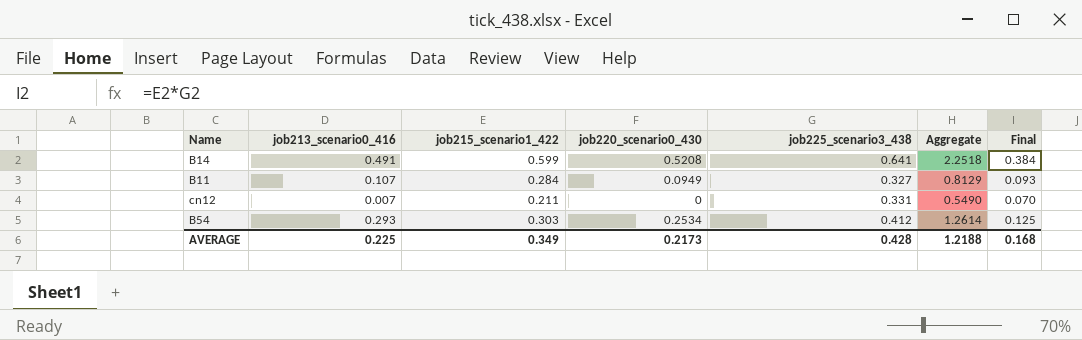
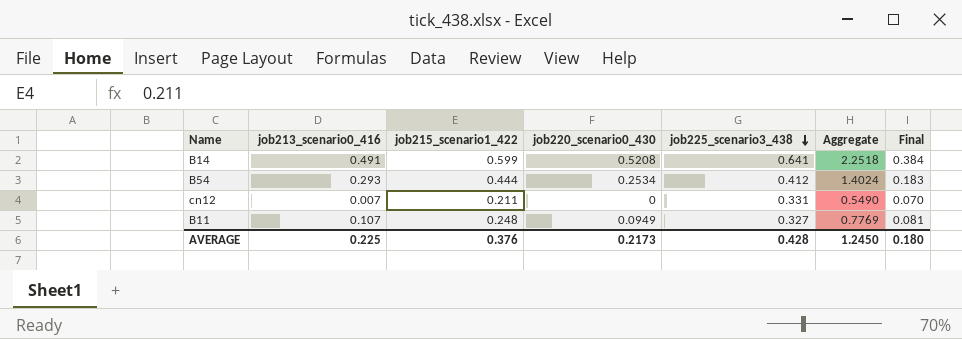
row order: none -> job225_scenario3_438 descending
B54 | job215_scenario1_422: 0.303 -> 0.444
B54 | Aggregate: 1.2614 -> 1.4024
B54 | Final: 0.125 -> 0.183
B11 | job215_scenario1_422: 0.284 -> 0.248
B11 | Aggregate: 0.8129 -> 0.7769
B11 | Final: 0.093 -> 0.081
AVERAGE | job215_scenario1_422: 0.349 -> 0.376
AVERAGE | Aggregate: 1.2188 -> 1.2450
AVERAGE | Final: 0.168 -> 0.180

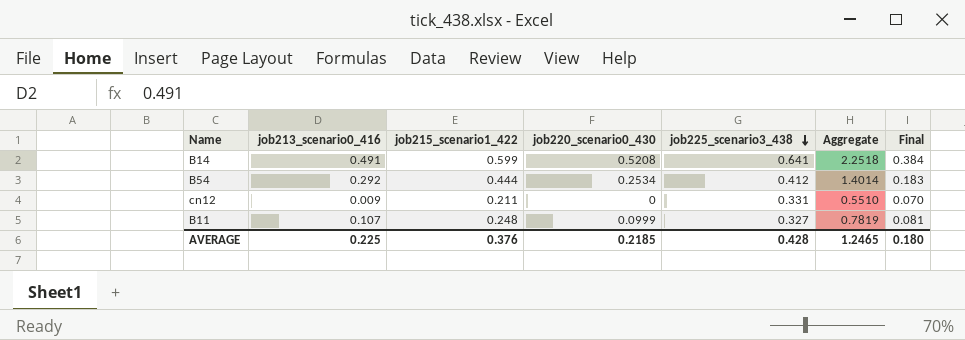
B54 | job213_scenario0_416: 0.293 -> 0.292
B54 | Aggregate: 1.4024 -> 1.4014
cn12 | job213_scenario0_416: 0.007 -> 0.009
cn12 | Aggregate: 0.5490 -> 0.5510
B11 | job220_scenario0_430: 0.0949 -> 0.0999
B11 | Aggregate: 0.7769 -> 0.7819
AVERAGE | job220_scenario0_430: 0.2173 -> 0.2185
AVERAGE | Aggregate: 1.2450 -> 1.2465

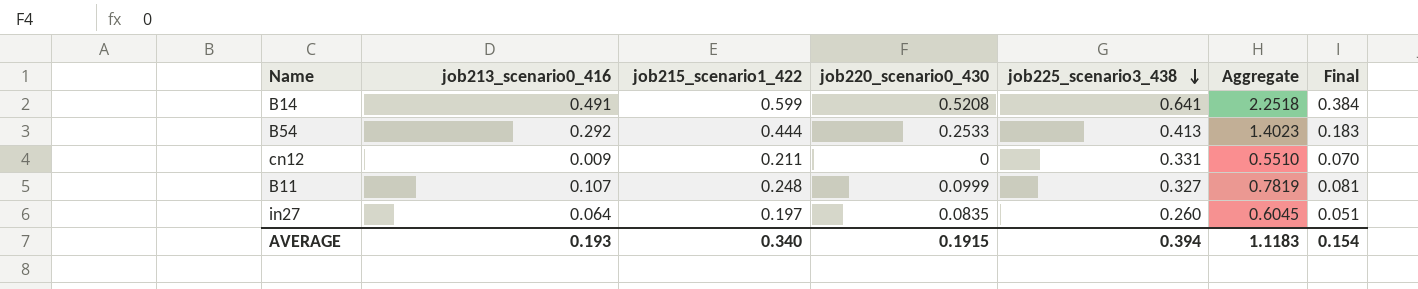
B54 | job220_scenario0_430: 0.2534 -> 0.2533
B54 | job225_scenario3_438: 0.412 -> 0.413
B54 | Aggregate: 1.4014 -> 1.4023
row in27: none -> 0.064 | 0.197 | 0.0835 | 0.260 | 0.6045 | 0.051
AVERAGE | job213_scenario0_416: 0.225 -> 0.193
AVERAGE | job215_scenario1_422: 0.376 -> 0.340
AVERAGE | job220_scenario0_430: 0.2185 -> 0.1915
AVERAGE | job225_scenario3_438: 0.428 -> 0.394
AVERAGE | Aggregate: 1.2465 -> 1.1183
AVERAGE | Final: 0.180 -> 0.154

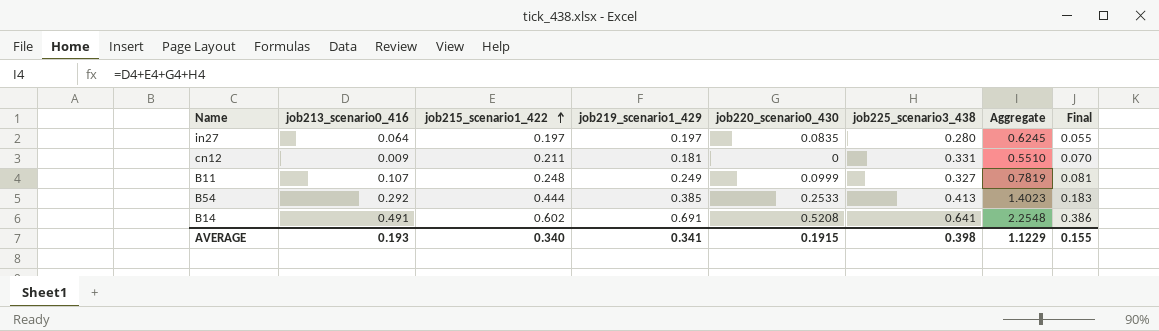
row order: job225_scenario3_438 descending -> job215_scenario1_422 ascending
column job219_scenario1_429 | position: none -> 4
in27 | job225_scenario3_438: 0.260 -> 0.280
in27 | Aggregate: 0.6045 -> 0.6245
in27 | Final: 0.051 -> 0.055
B14 | job215_scenario1_422: 0.599 -> 0.602
B14 | Aggregate: 2.2518 -> 2.2548
B14 | Final: 0.384 -> 0.386
AVERAGE | job225_scenario3_438: 0.394 -> 0.398
AVERAGE | Aggregate: 1.1183 -> 1.1229
AVERAGE | Final: 0.154 -> 0.155

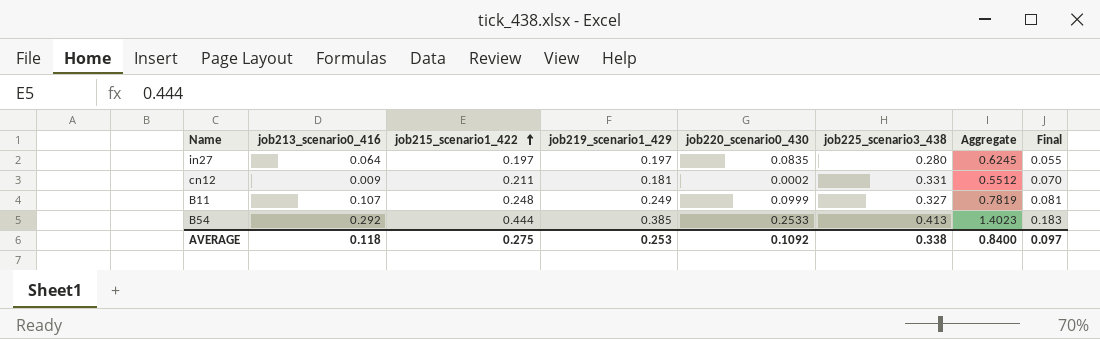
row B14: 0.491 | 0.602 | 0.691 | 0.5208 | 0.641 | 2.2548 | 0.386 -> none
cn12 | job220_scenario0_430: 0 -> 0.0002
cn12 | Aggregate: 0.5510 -> 0.5512
AVERAGE | job213_scenario0_416: 0.193 -> 0.118
AVERAGE | job215_scenario1_422: 0.340 -> 0.275
AVERAGE | job219_scenario1_429: 0.341 -> 0.253
AVERAGE | job220_scenario0_430: 0.1915 -> 0.1092
AVERAGE | job225_scenario3_438: 0.398 -> 0.338
AVERAGE | Aggregate: 1.1229 -> 0.8400
AVERAGE | Final: 0.155 -> 0.097

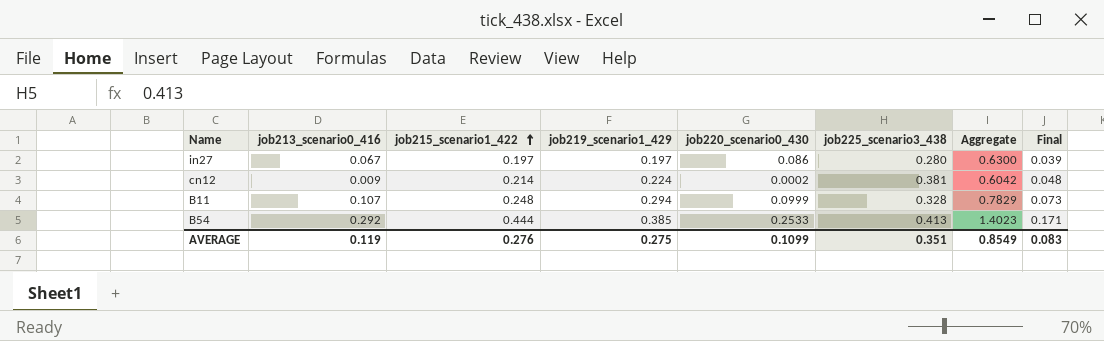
column Final | formula: [job215_scenario1_422] * [job225_scenario3_438] -> [job215_scenario1_422] * [job219_scenario1_429]
in27 | job213_scenario0_416: 0.064 -> 0.067
in27 | job220_scenario0_430: 0.0835 -> 0.086
in27 | Aggregate: 0.6245 -> 0.6300
cn12 | job215_scenario1_422: 0.211 -> 0.214
cn12 | job219_scenario1_429: 0.181 -> 0.224
cn12 | job225_scenario3_438: 0.331 -> 0.381
cn12 | Aggregate: 0.5512 -> 0.6042
B11 | job219_scenario1_429: 0.249 -> 0.294
B11 | job225_scenario3_438: 0.327 -> 0.328
B11 | Aggregate: 0.7819 -> 0.7829
AVERAGE | job213_scenario0_416: 0.118 -> 0.119
AVERAGE | job215_scenario1_422: 0.275 -> 0.276
AVERAGE | job219_scenario1_429: 0.253 -> 0.275
AVERAGE | job220_scenario0_430: 0.1092 -> 0.1099
AVERAGE | job225_scenario3_438: 0.338 -> 0.351
AVERAGE | Aggregate: 0.8400 -> 0.8549
AVERAGE | Final: 0.097 -> 0.083

